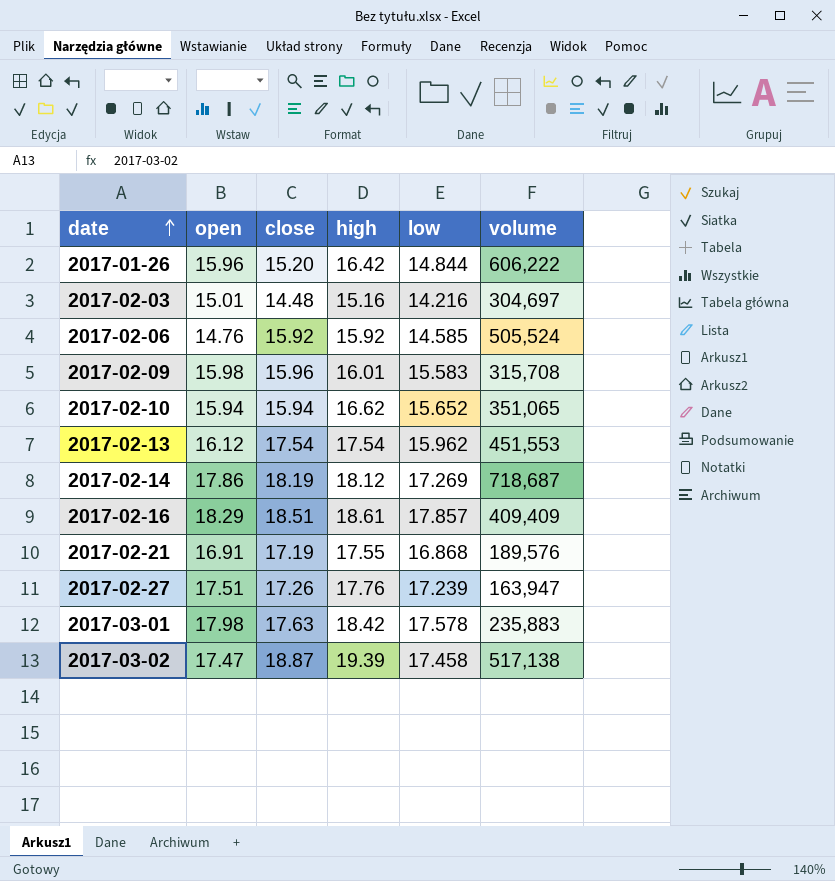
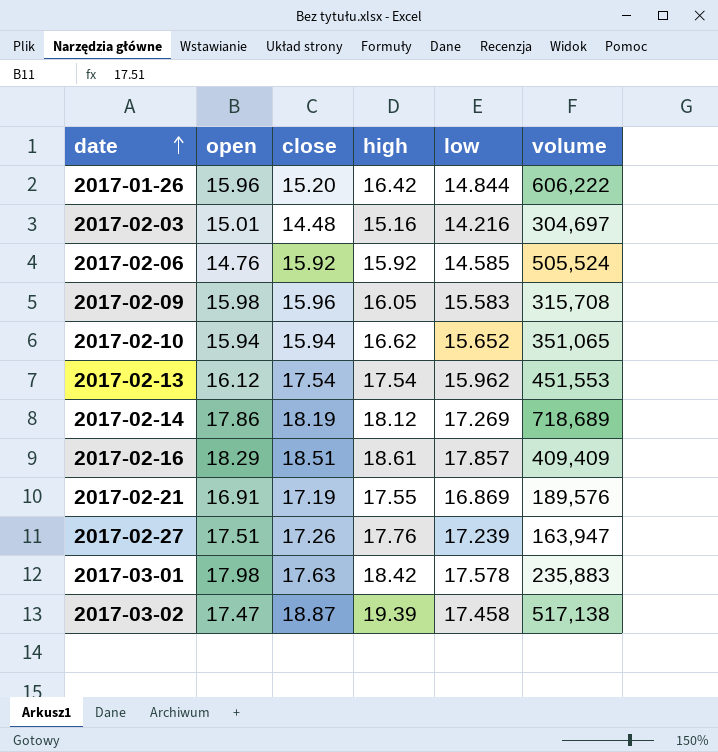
2017-02-09 | high: 16.01 -> 16.05
2017-02-14 | volume: 718,687 -> 718,689
2017-02-21 | low: 16.868 -> 16.869

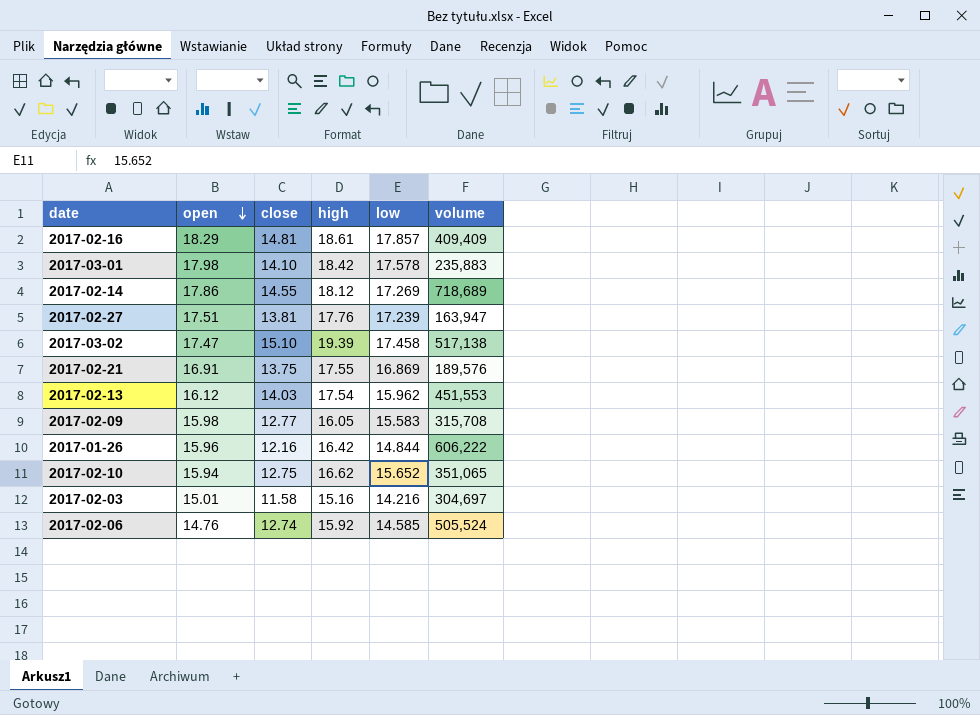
row order: date ascending -> open descending
2017-02-16 | close: 18.51 -> 14.81
2017-03-01 | close: 17.63 -> 14.10
2017-02-14 | close: 18.19 -> 14.55
2017-02-27 | close: 17.26 -> 13.81
2017-03-02 | close: 18.87 -> 15.10
2017-02-21 | close: 17.19 -> 13.75
2017-02-13 | close: 17.54 -> 14.03
2017-02-09 | close: 15.96 -> 12.77
2017-01-26 | close: 15.20 -> 12.16
2017-02-10 | close: 15.94 -> 12.75
2017-02-03 | close: 14.48 -> 11.58
2017-02-06 | close: 15.92 -> 12.74

